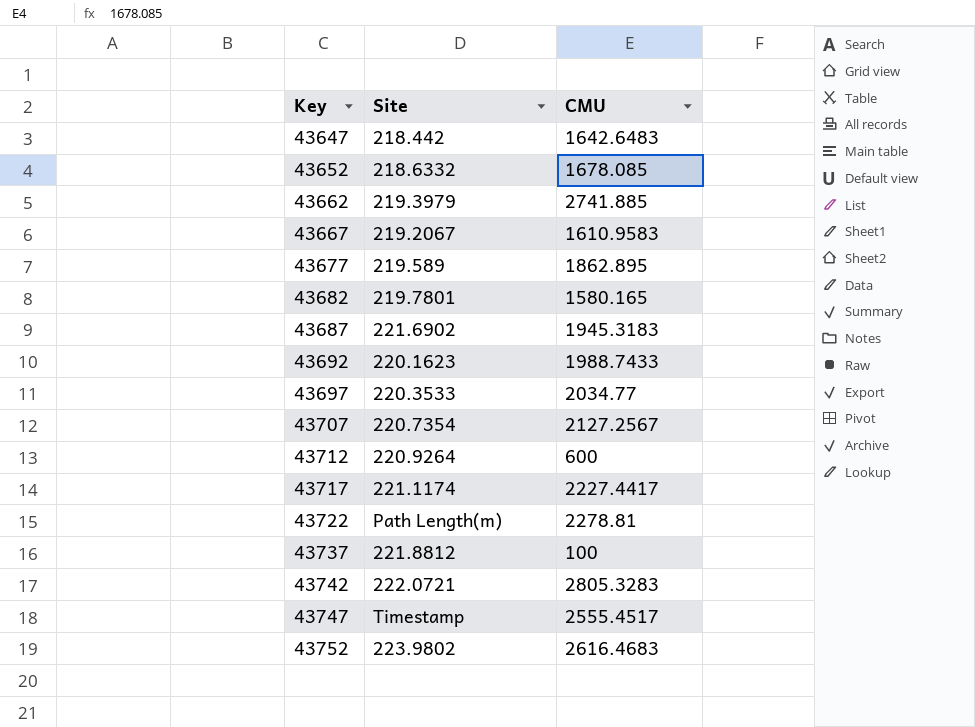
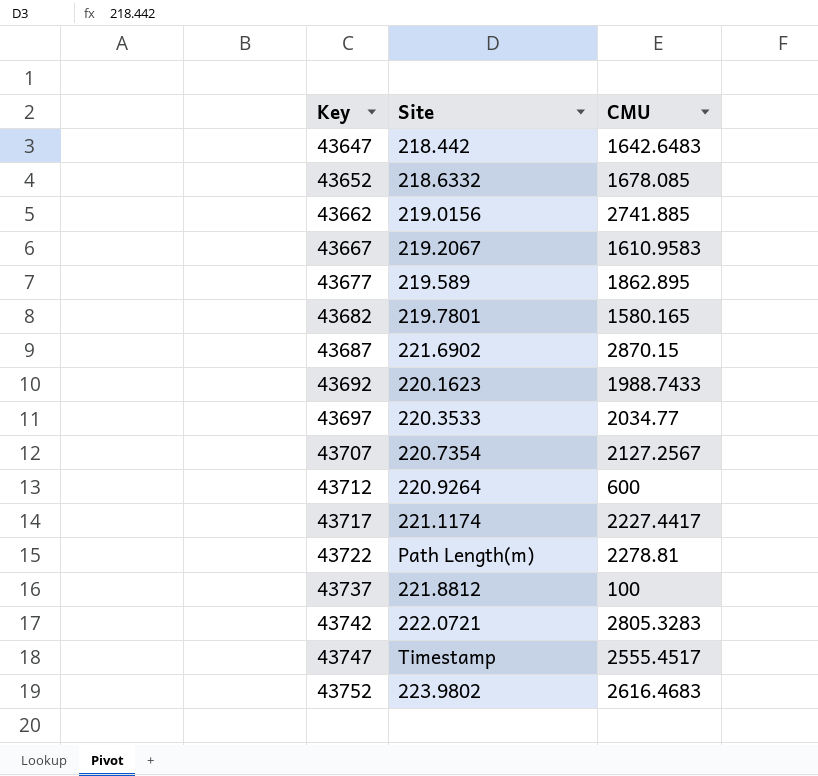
43662 | Site: 219.3979 -> 219.0156
43687 | CMU: 1945.3183 -> 2870.15

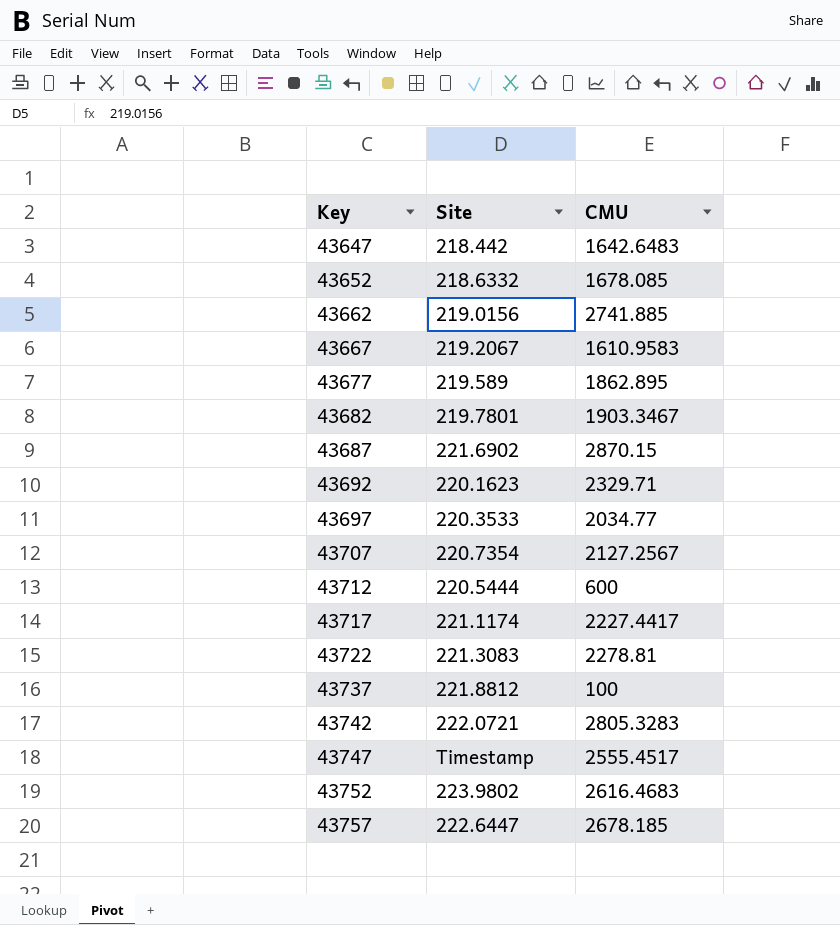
43682 | CMU: 1580.165 -> 1903.3467
43692 | CMU: 1988.7433 -> 2329.71
43712 | Site: 220.9264 -> 220.5444
43722 | Site: Path Length(m) -> 221.3083
row 43757: none -> 222.6447 | 2678.185

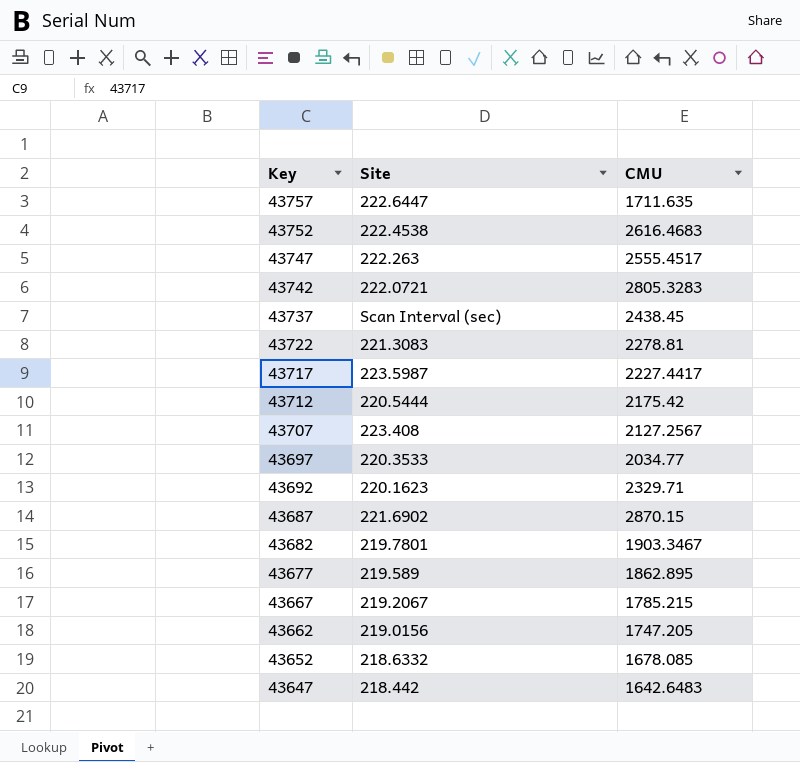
row order: Key ascending -> Key descending
43757 | CMU: 2678.185 -> 1711.635
43752 | Site: 223.9802 -> 222.4538
43747 | Site: Timestamp -> 222.263
43737 | Site: 221.8812 -> Scan Interval (sec)
43737 | CMU: 100 -> 2438.45
43717 | Site: 221.1174 -> 223.5987
43712 | CMU: 600 -> 2175.42
43707 | Site: 220.7354 -> 223.408
43667 | CMU: 1610.9583 -> 1785.215
43662 | CMU: 2741.885 -> 1747.205

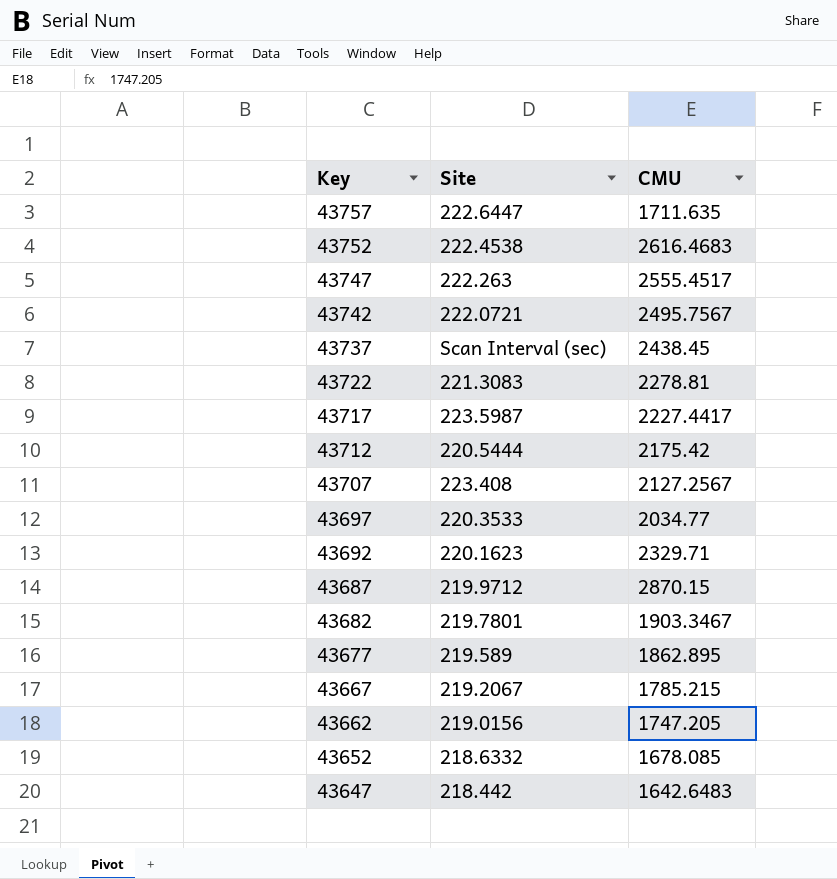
43742 | CMU: 2805.3283 -> 2495.7567
43687 | Site: 221.6902 -> 219.9712

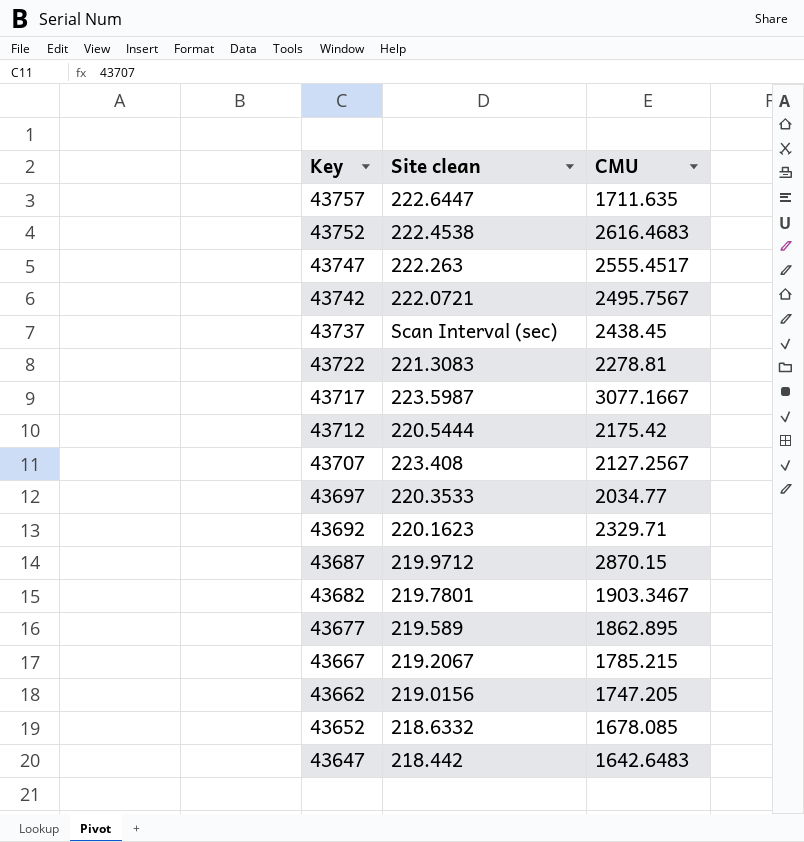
column name: Site -> Site clean
43717 | CMU: 2227.4417 -> 3077.1667

